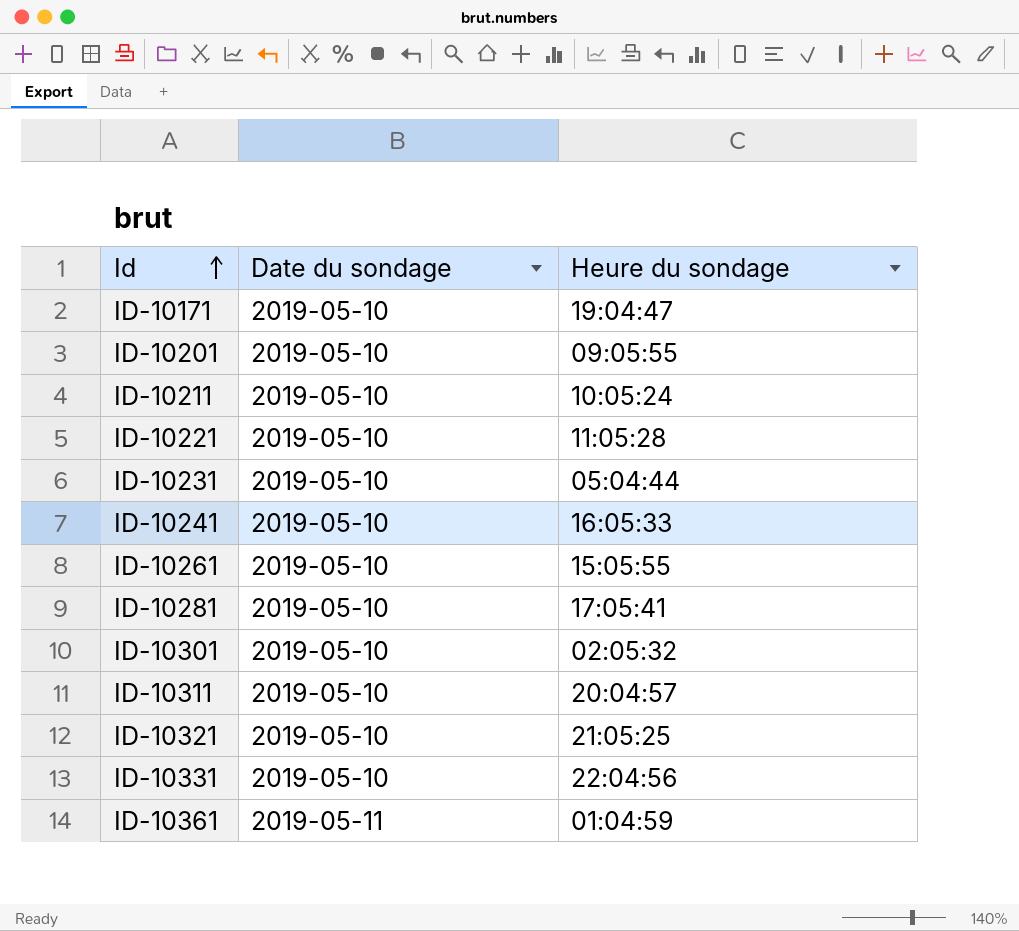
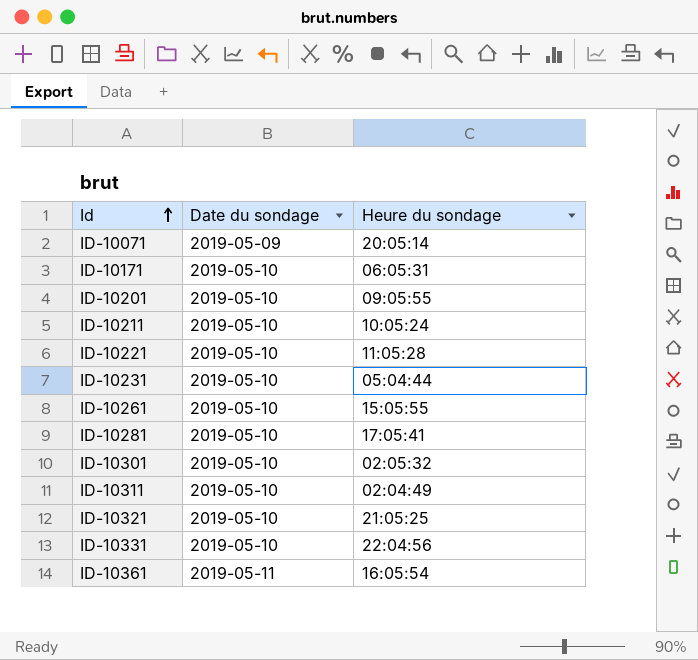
row ID-10241: 2019-05-10 | 16:05:33 -> none
row ID-10071: none -> 2019-05-09 | 20:05:14
ID-10171 | Heure du sondage: 19:04:47 -> 06:05:31
ID-10311 | Heure du sondage: 20:04:57 -> 02:04:49
ID-10361 | Heure du sondage: 01:04:59 -> 16:05:54

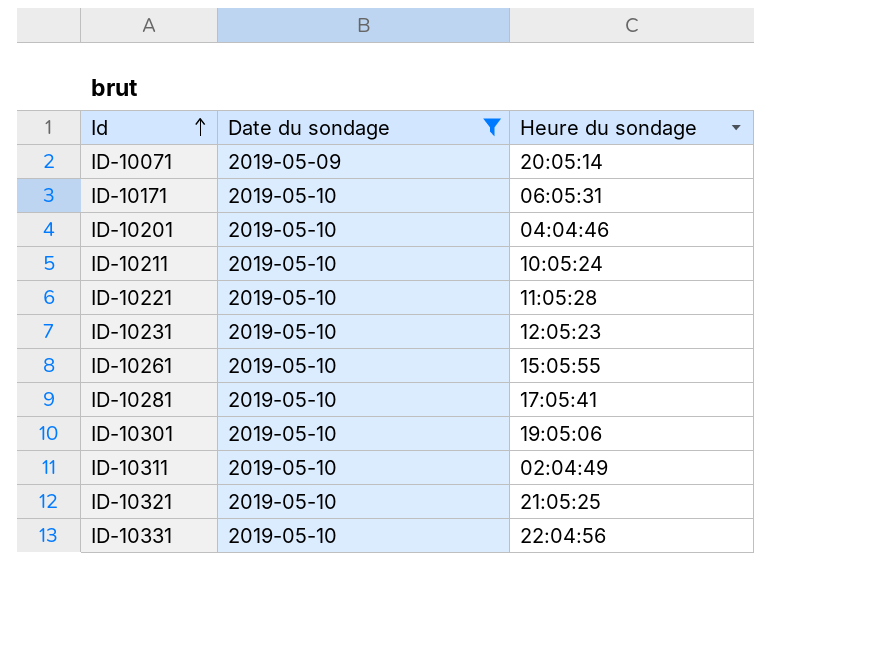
filter: none -> Date du sondage != 2019-05-11
ID-10201 | Heure du sondage: 09:05:55 -> 04:04:46
ID-10231 | Heure du sondage: 05:04:44 -> 12:05:23
ID-10301 | Heure du sondage: 02:05:32 -> 19:05:06

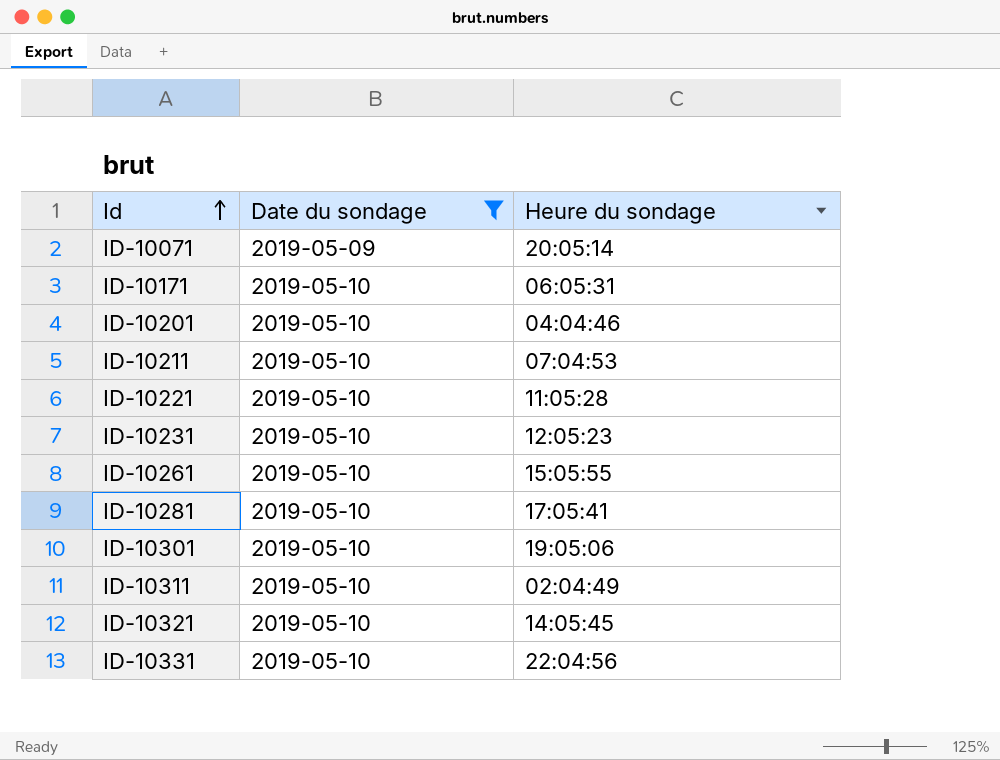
ID-10211 | Heure du sondage: 10:05:24 -> 07:04:53
ID-10321 | Heure du sondage: 21:05:25 -> 14:05:45

